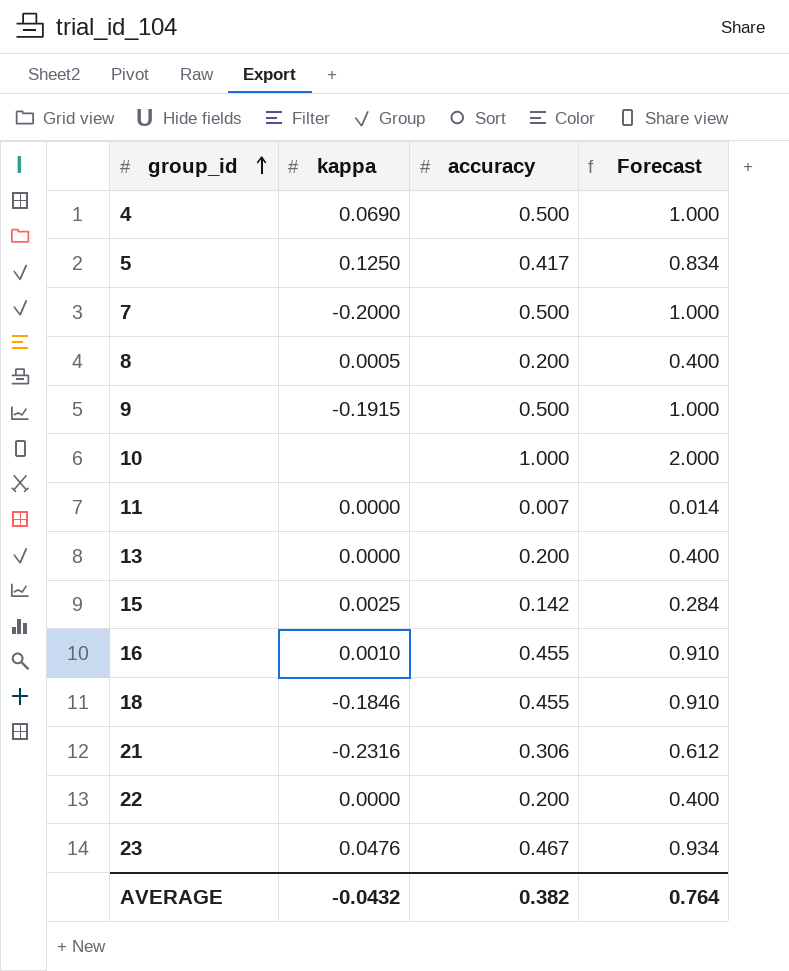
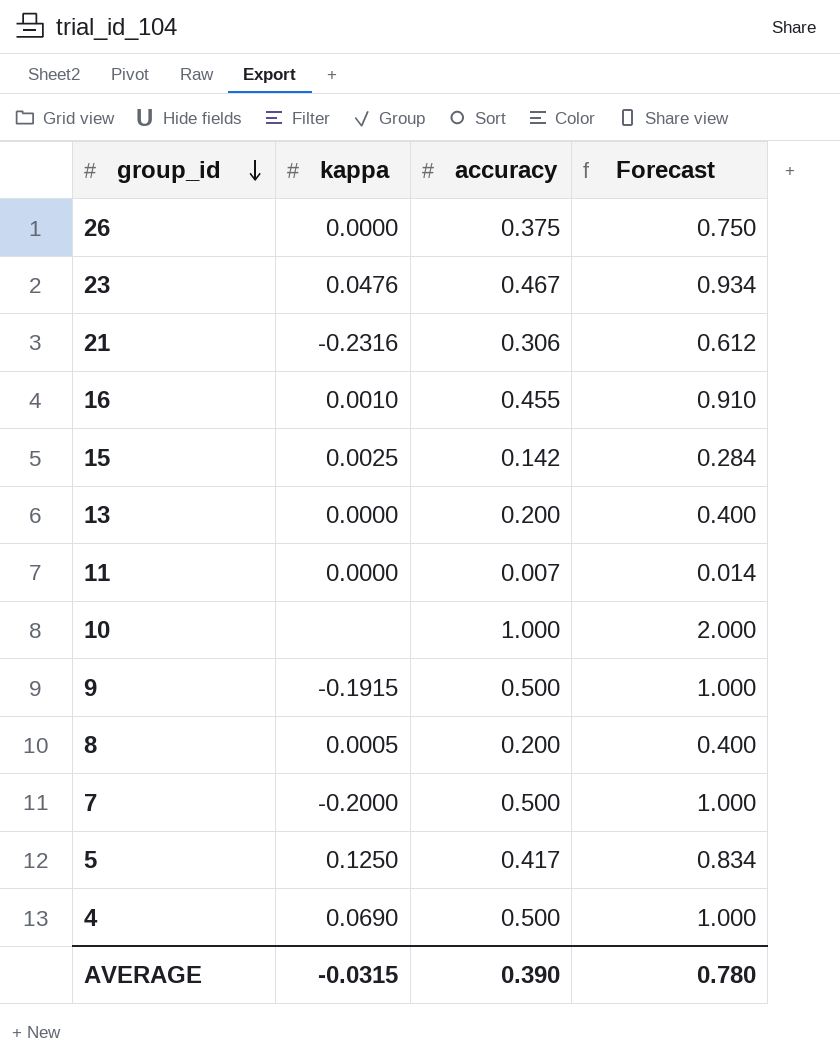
row order: group_id ascending -> group_id descending
row 18: -0.1846 | 0.455 | 0.910 -> none
row 22: 0.0000 | 0.200 | 0.400 -> none
row 26: none -> 0.0000 | 0.375 | 0.750
AVERAGE | kappa: -0.0432 -> -0.0315
AVERAGE | accuracy: 0.382 -> 0.390
AVERAGE | Forecast: 0.764 -> 0.780

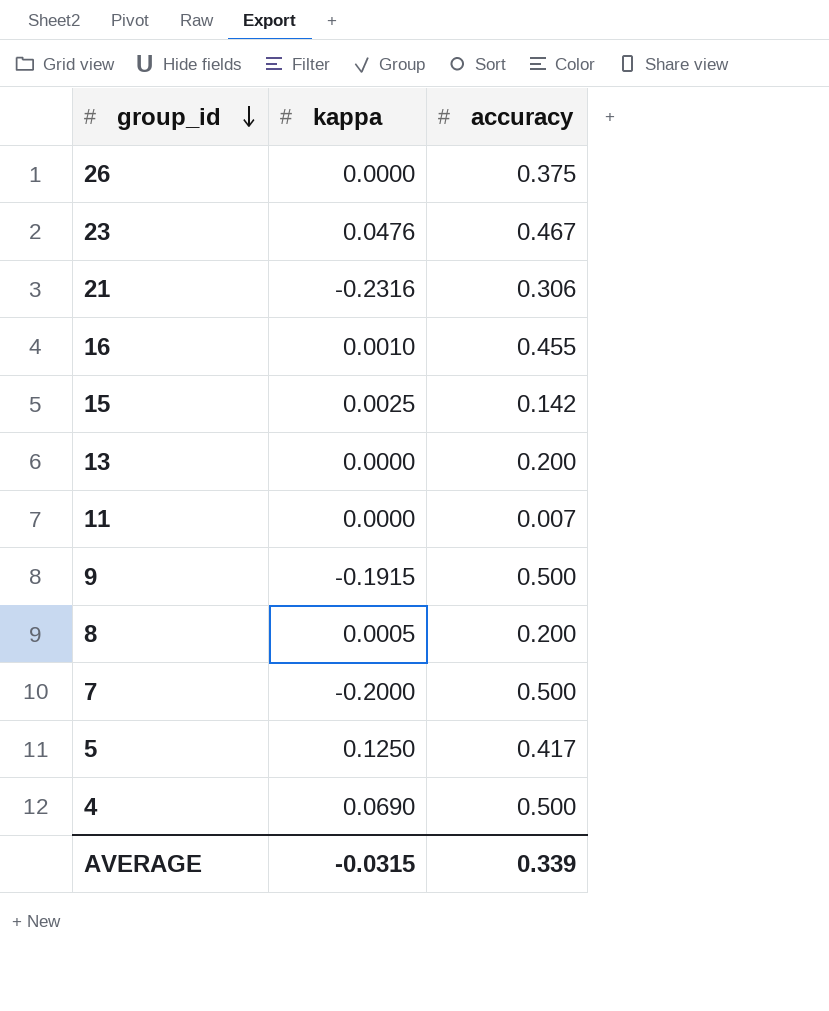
column Forecast | formula: [accuracy] * 2 -> none
row 10: none | 1.000 | 2.000 -> none
AVERAGE | accuracy: 0.390 -> 0.339

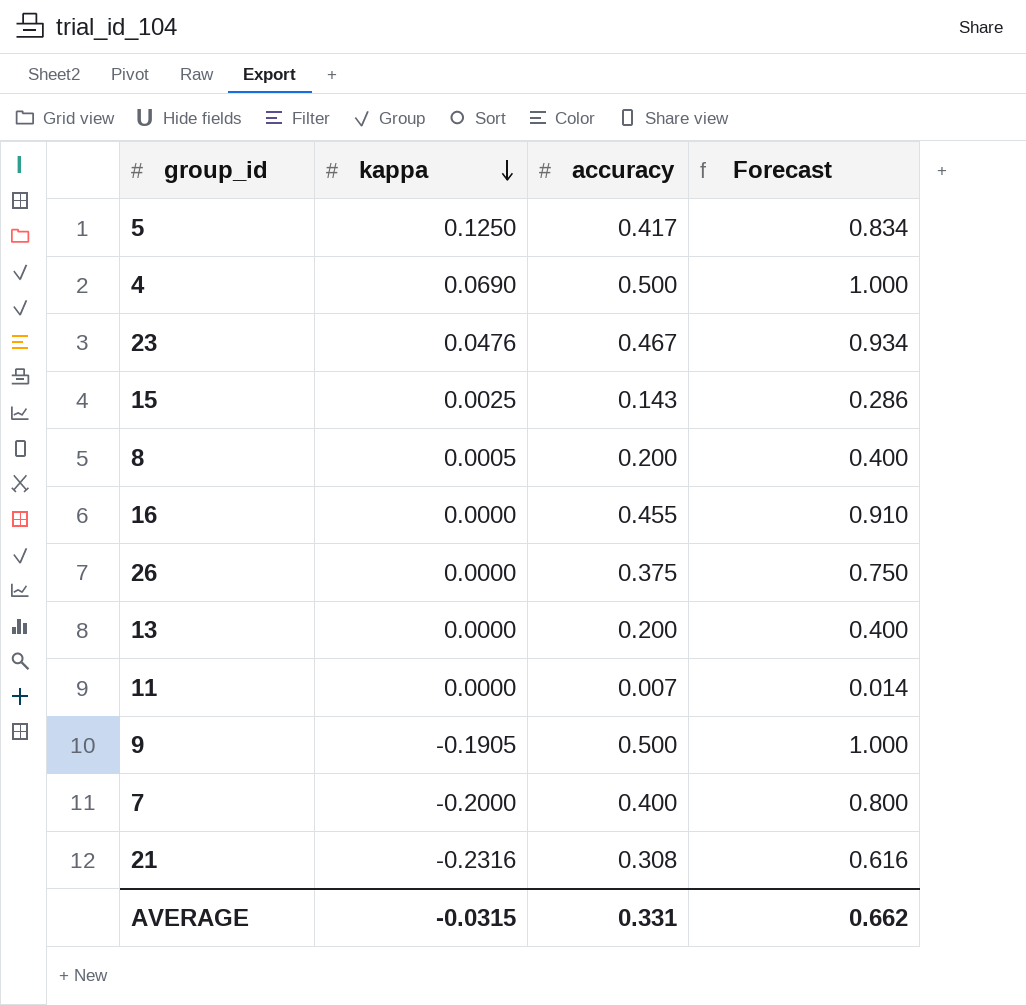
row order: group_id descending -> kappa descending
column Forecast | formula: none -> [accuracy] * 2
15 | accuracy: 0.142 -> 0.143
16 | kappa: 0.0010 -> 0.0000
9 | kappa: -0.1915 -> -0.1905
7 | accuracy: 0.500 -> 0.400
21 | accuracy: 0.306 -> 0.308
AVERAGE | accuracy: 0.339 -> 0.331

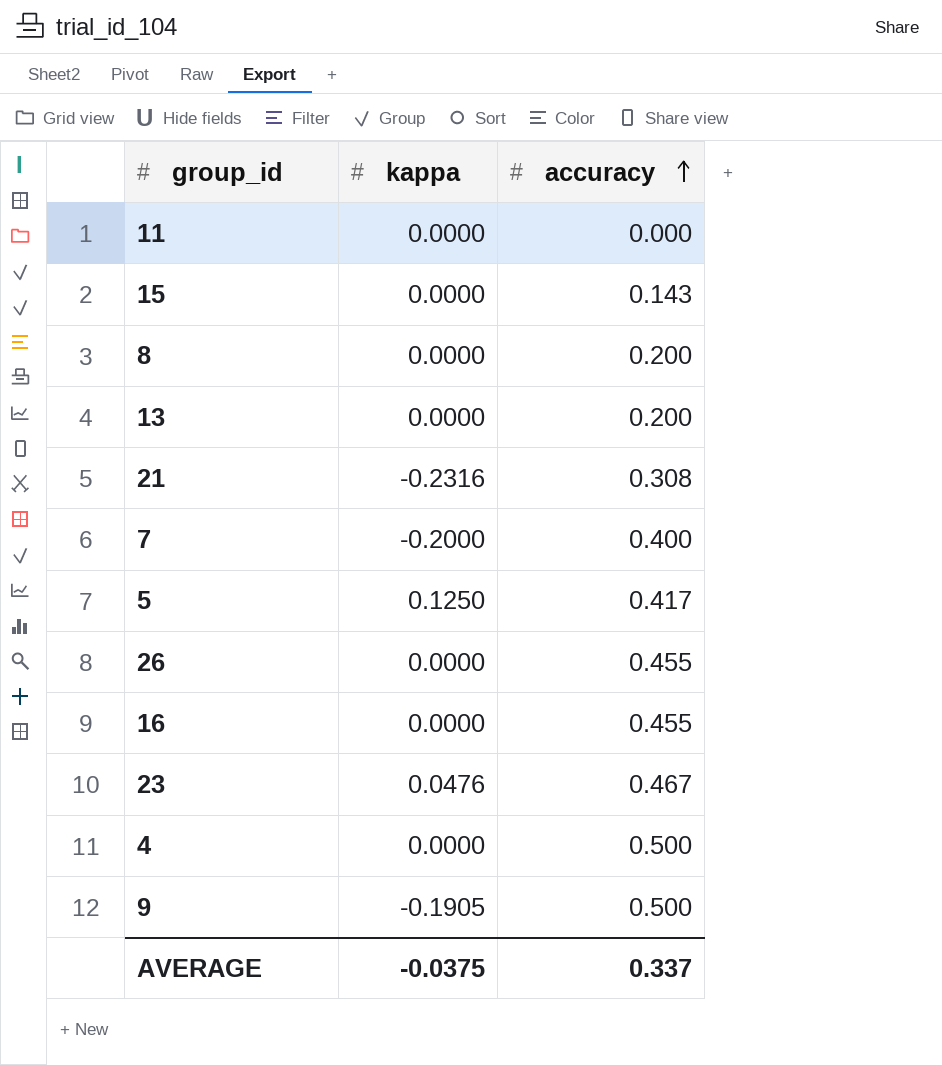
row order: kappa descending -> accuracy ascending
column Forecast | formula: [accuracy] * 2 -> none
11 | accuracy: 0.007 -> 0.000
15 | kappa: 0.0025 -> 0.0000
8 | kappa: 0.0005 -> 0.0000
26 | accuracy: 0.375 -> 0.455
4 | kappa: 0.0690 -> 0.0000
AVERAGE | kappa: -0.0315 -> -0.0375
AVERAGE | accuracy: 0.331 -> 0.337

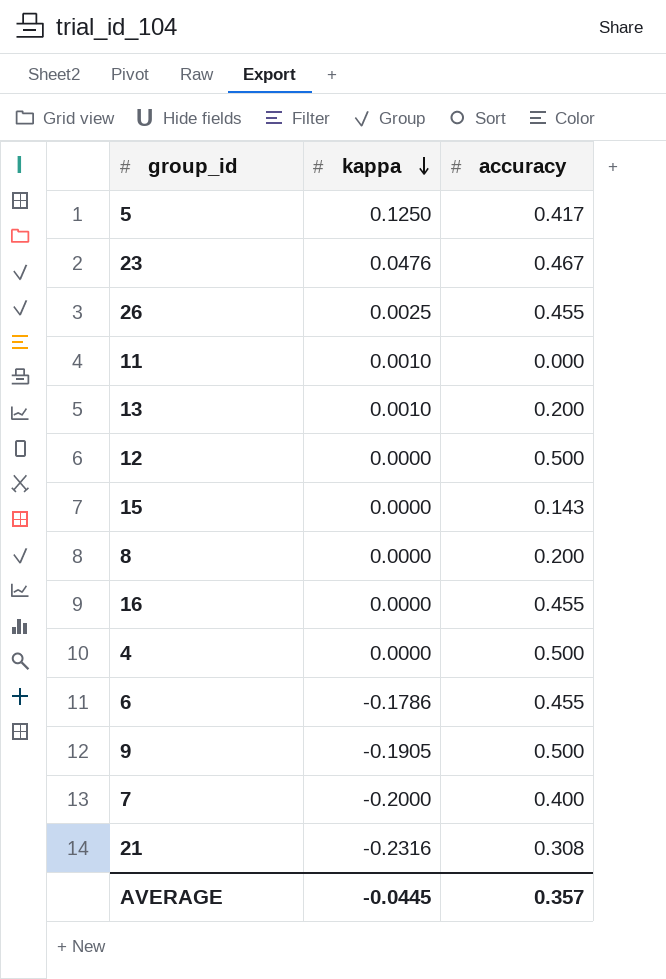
row order: accuracy ascending -> kappa descending
26 | kappa: 0.0000 -> 0.0025
11 | kappa: 0.0000 -> 0.0010
13 | kappa: 0.0000 -> 0.0010
row 12: none -> 0.0000 | 0.500
row 6: none -> -0.1786 | 0.455
AVERAGE | kappa: -0.0375 -> -0.0445
AVERAGE | accuracy: 0.337 -> 0.357

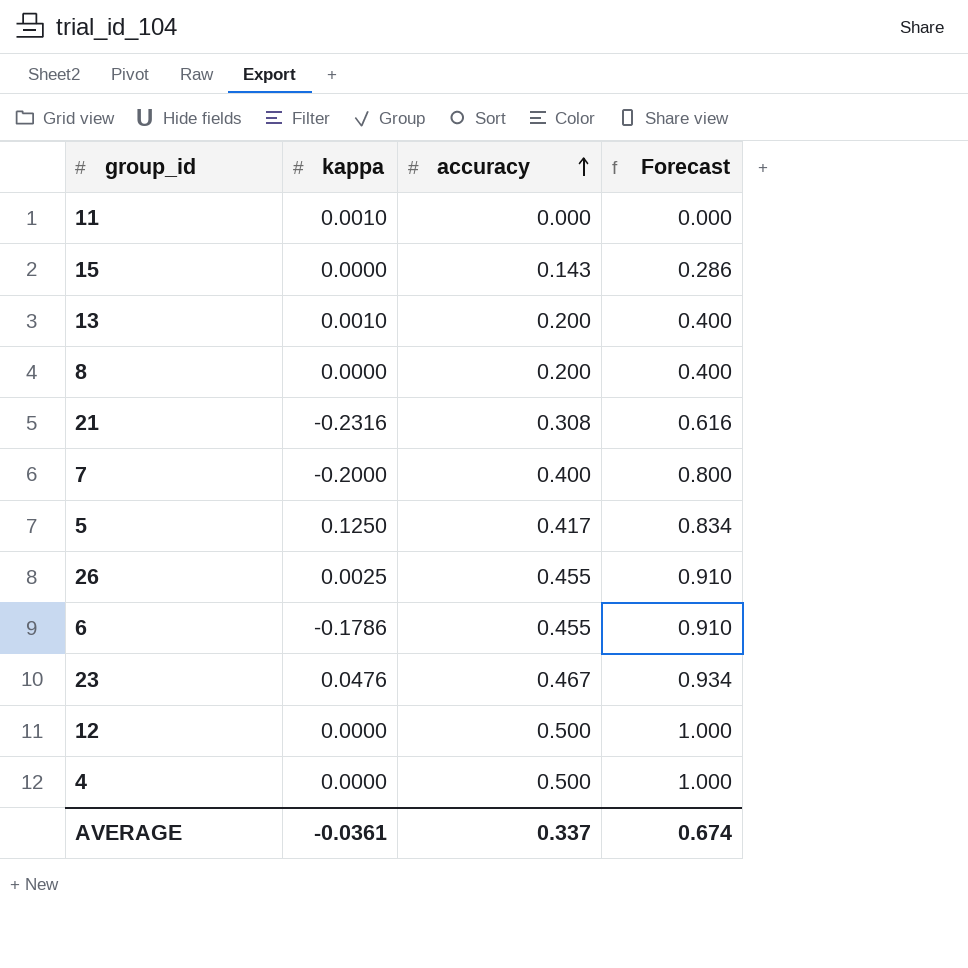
row order: kappa descending -> accuracy ascending
column Forecast | formula: none -> [accuracy] * 2
row 16: 0.0000 | 0.455 -> none
row 9: -0.1905 | 0.500 -> none
AVERAGE | kappa: -0.0445 -> -0.0361
AVERAGE | accuracy: 0.357 -> 0.337

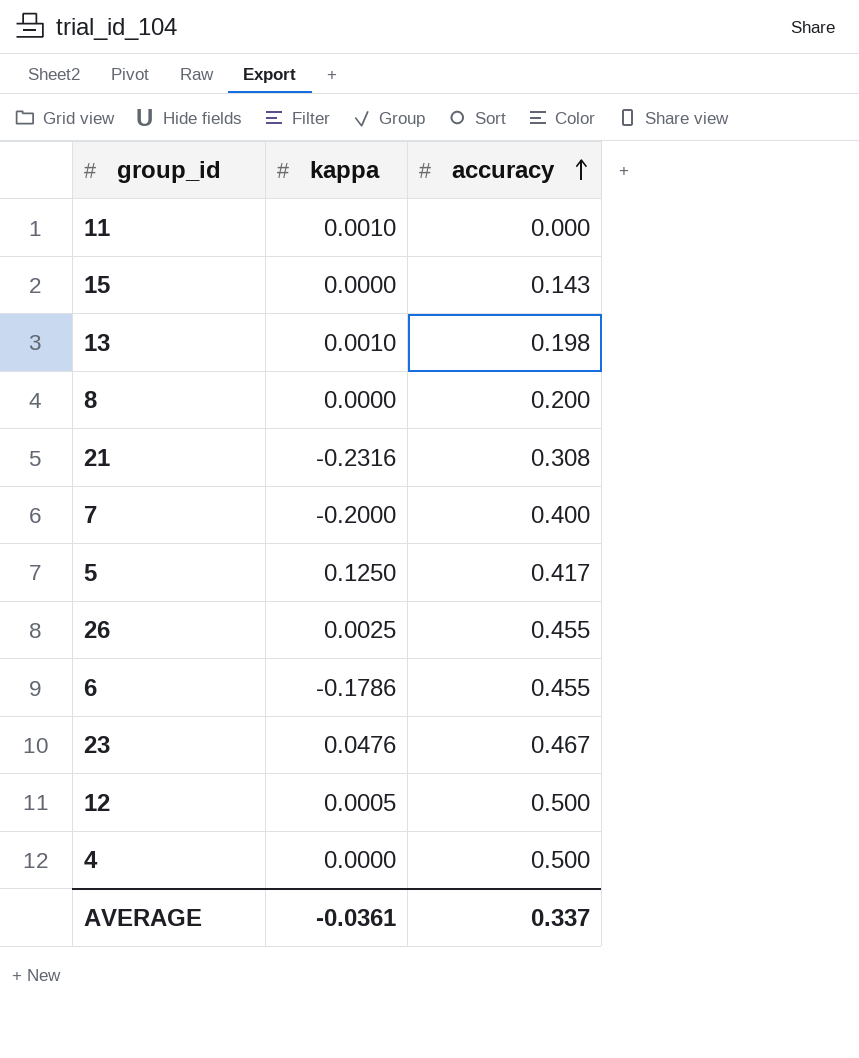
column Forecast | formula: [accuracy] * 2 -> none
13 | accuracy: 0.200 -> 0.198
12 | kappa: 0.0000 -> 0.0005

